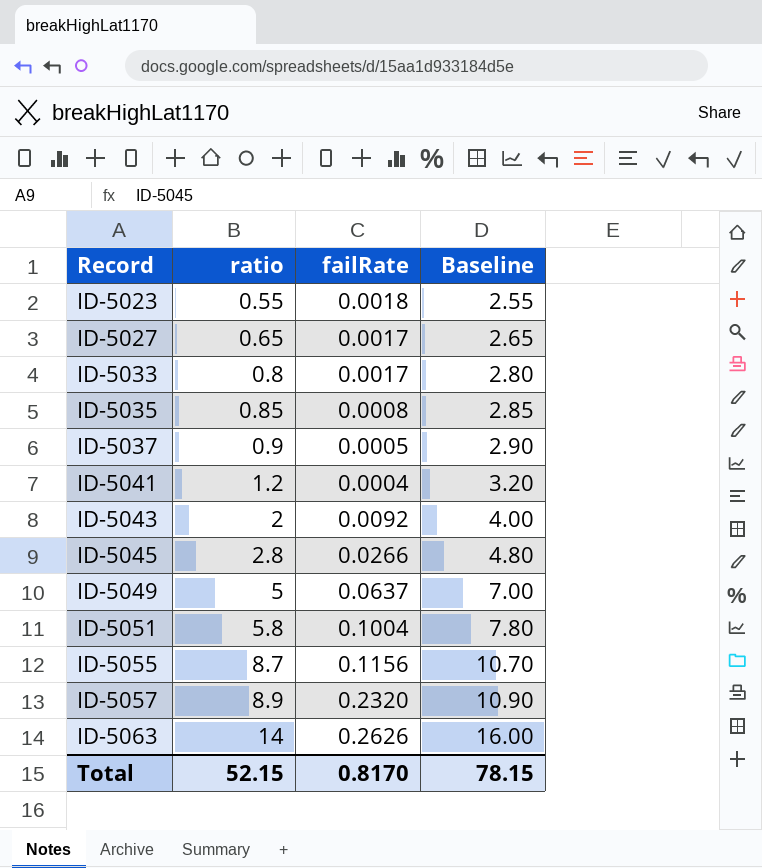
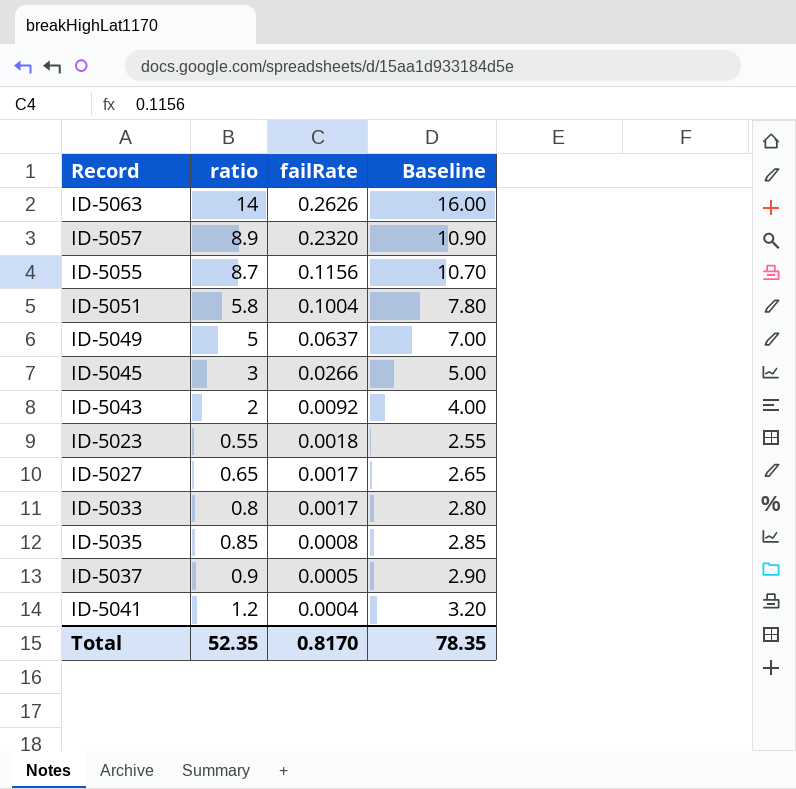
row order: Record ascending -> failRate descending
ID-5045 | ratio: 2.8 -> 3
ID-5045 | Baseline: 4.80 -> 5.00
Total | ratio: 52.15 -> 52.35
Total | Baseline: 78.15 -> 78.35

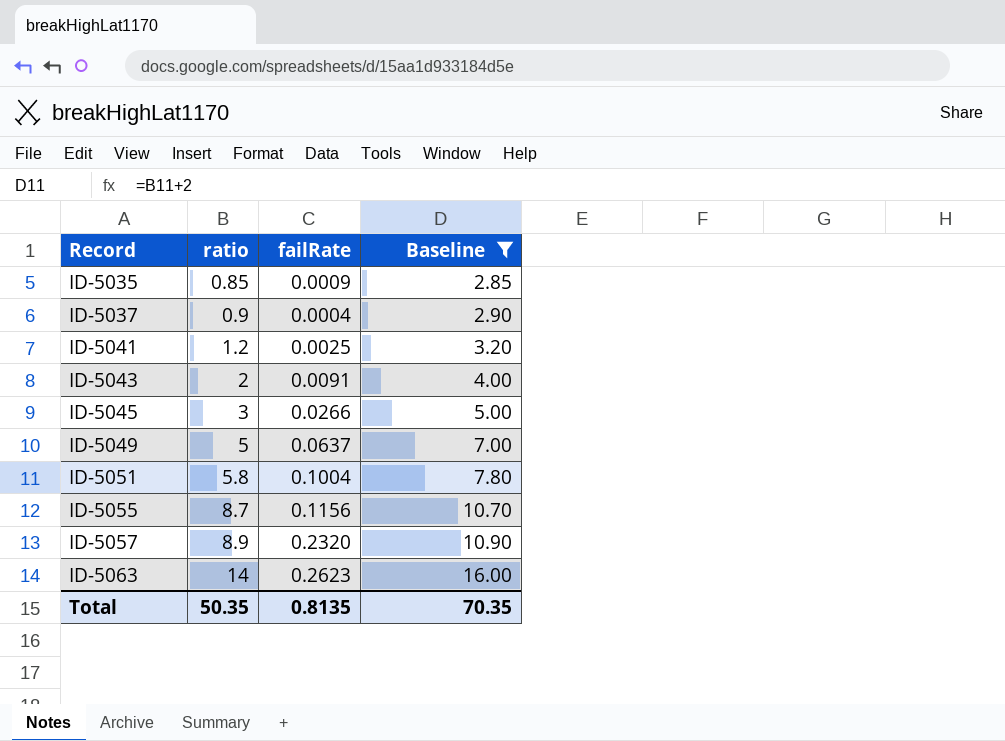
filter: none -> Baseline >= 2.85
row order: failRate descending -> Record ascending
ID-5035 | failRate: 0.0008 -> 0.0009
ID-5037 | failRate: 0.0005 -> 0.0004
ID-5041 | failRate: 0.0004 -> 0.0025
ID-5043 | failRate: 0.0092 -> 0.0091
ID-5063 | failRate: 0.2626 -> 0.2623
Total | ratio: 52.35 -> 50.35
Total | failRate: 0.8170 -> 0.8135
Total | Baseline: 78.35 -> 70.35

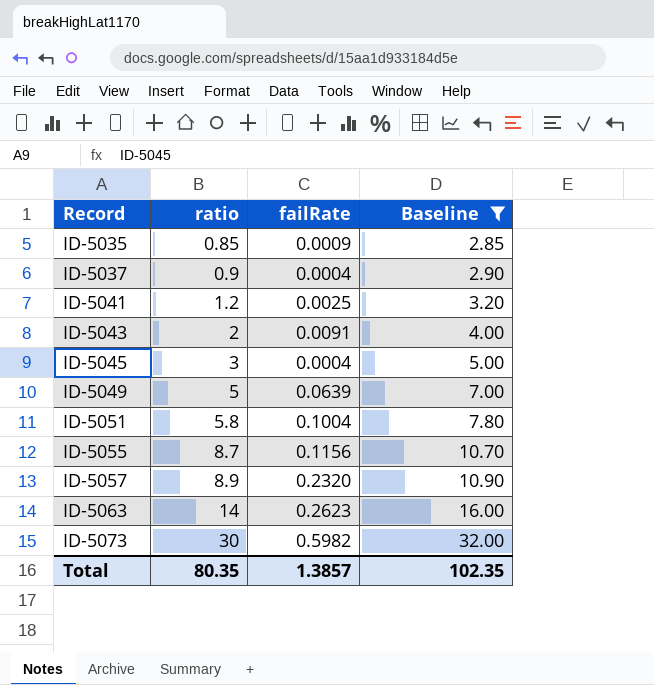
ID-5045 | failRate: 0.0266 -> 0.0004
ID-5049 | failRate: 0.0637 -> 0.0639
row ID-5073: none -> 30 | 0.5982 | 32.00
Total | ratio: 50.35 -> 80.35
Total | failRate: 0.8135 -> 1.3857
Total | Baseline: 70.35 -> 102.35

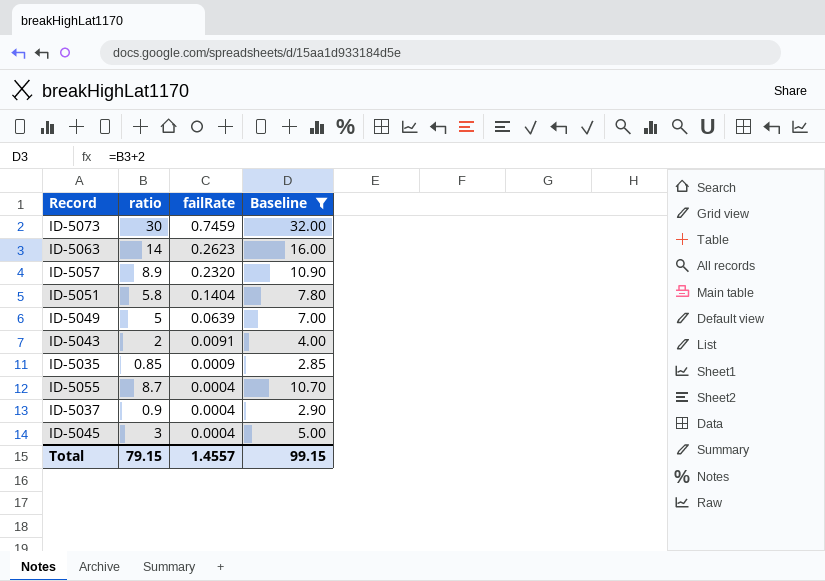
row order: Record ascending -> failRate descending
row ID-5041: 1.2 | 0.0025 | 3.20 -> none
ID-5073 | failRate: 0.5982 -> 0.7459
ID-5051 | failRate: 0.1004 -> 0.1404
ID-5055 | failRate: 0.1156 -> 0.0004
Total | ratio: 80.35 -> 79.15
Total | failRate: 1.3857 -> 1.4557
Total | Baseline: 102.35 -> 99.15

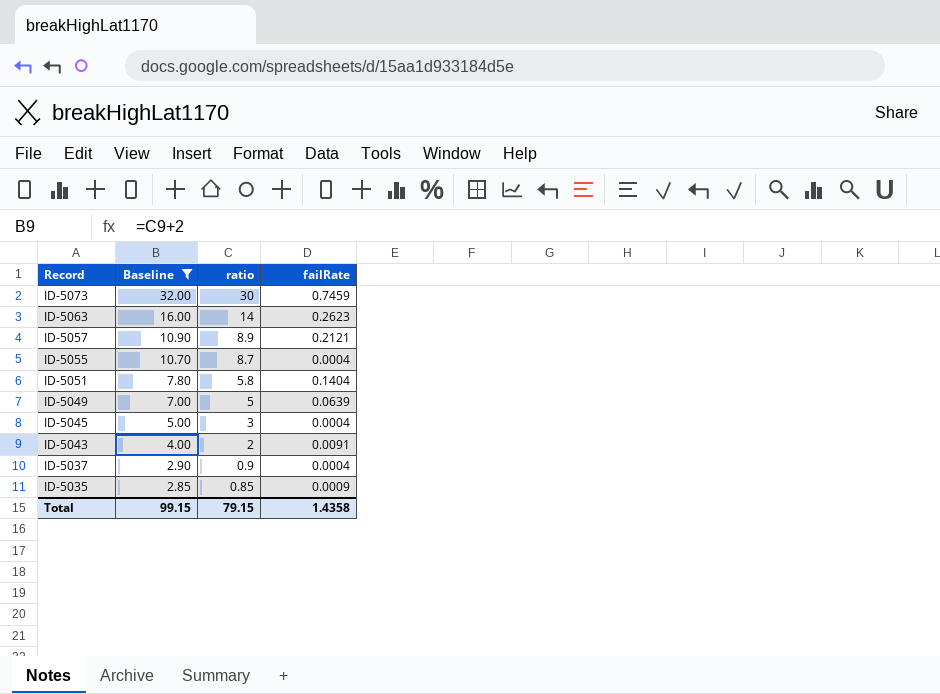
row order: failRate descending -> Record descending
column Baseline | position: 4 -> 2
ID-5057 | failRate: 0.2320 -> 0.2121
Total | failRate: 1.4557 -> 1.4358

